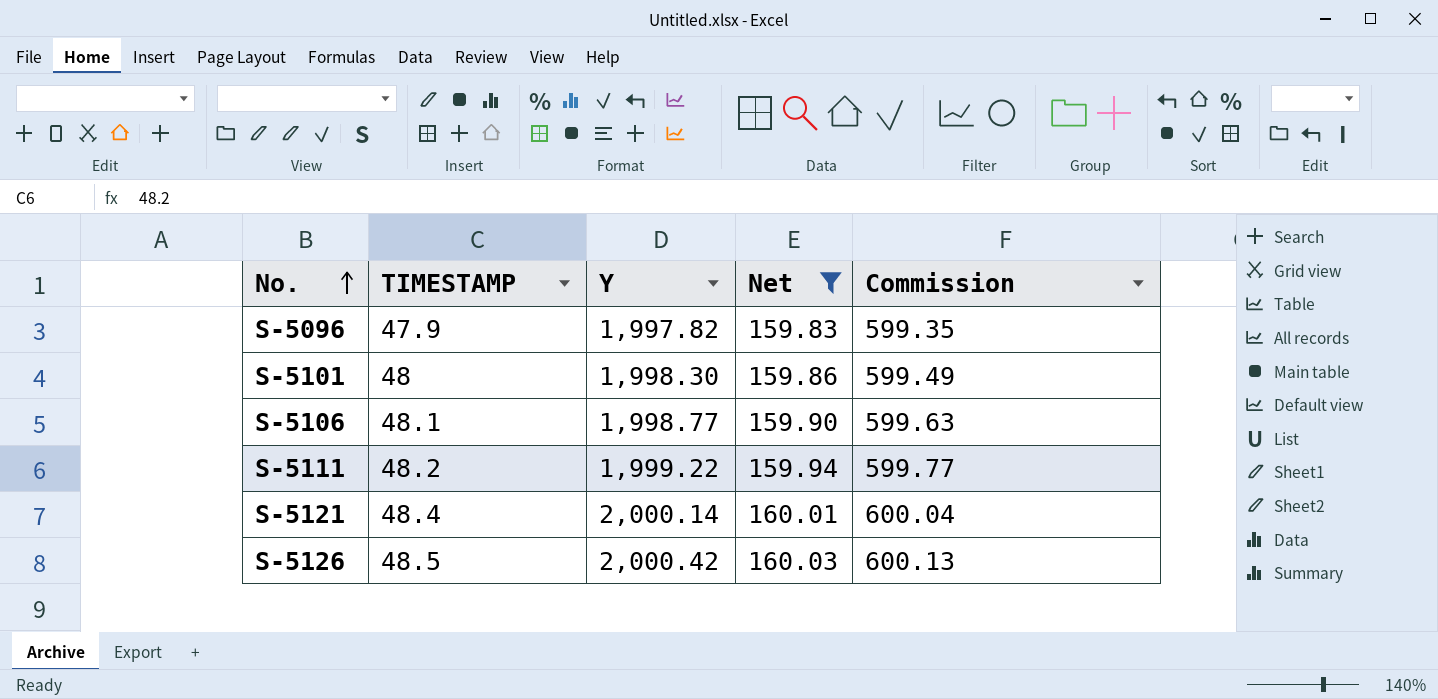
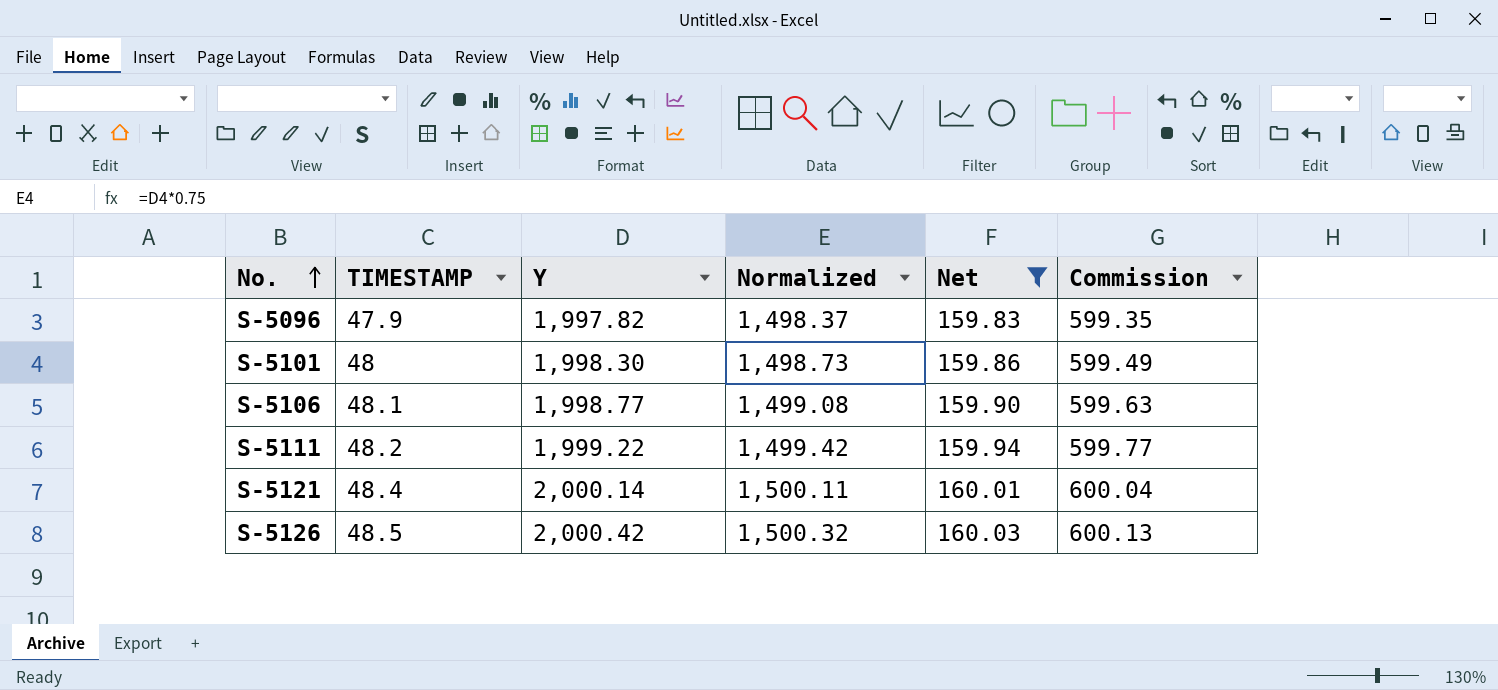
column Normalized | formula: none -> [Y] * 0.75

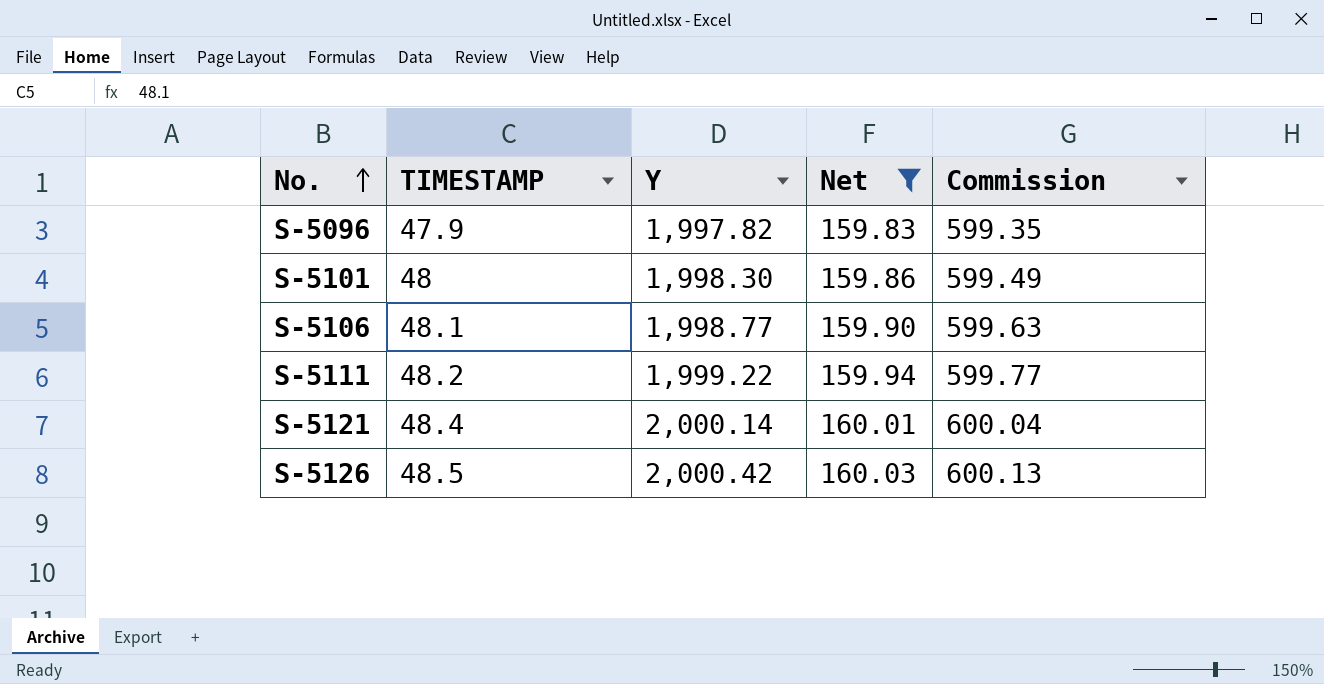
column Normalized | formula: [Y] * 0.75 -> none

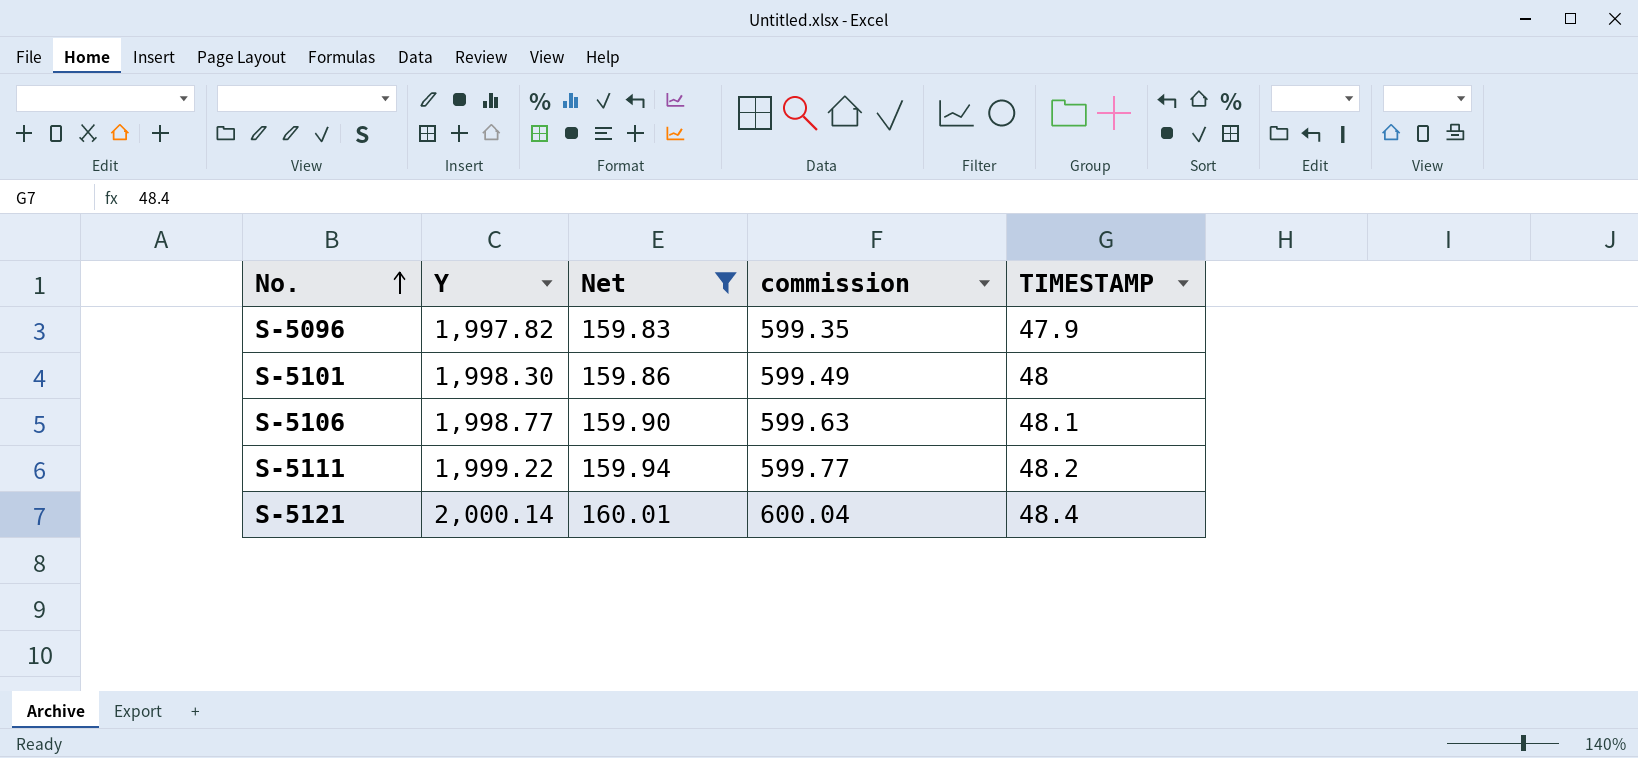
column name: Commission -> commission
column TIMESTAMP | position: 2 -> 5
row S-5126: 48.5 | 2,000.42 | 160.03 | 600.13 -> none

